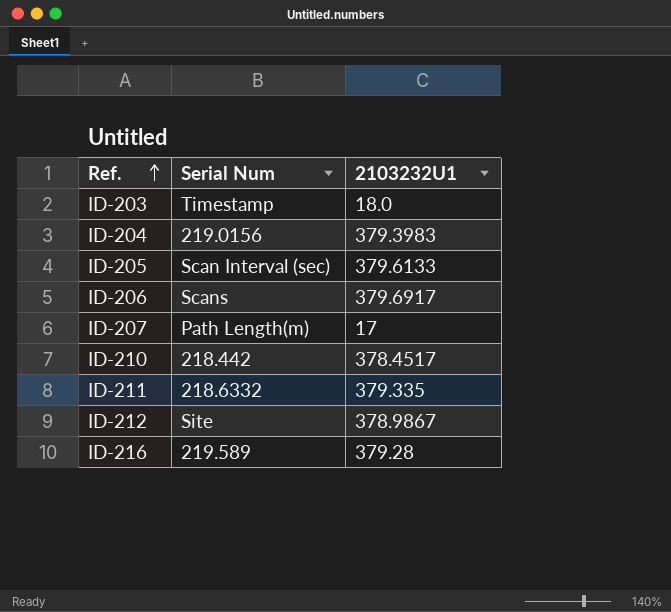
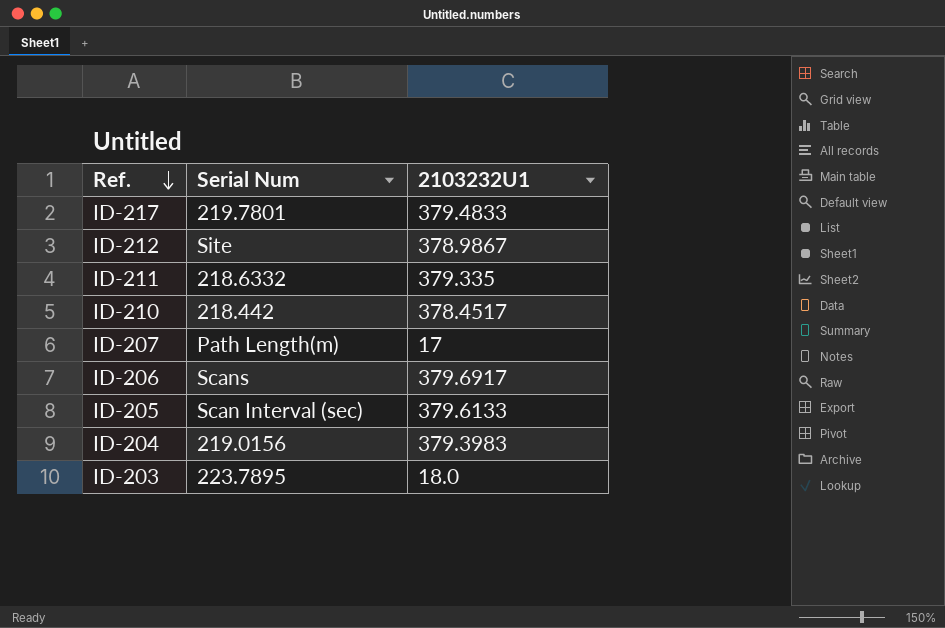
row order: Ref. ascending -> Ref. descending
row ID-216: 219.589 | 379.28 -> none
row ID-217: none -> 219.7801 | 379.4833
ID-203 | Serial Num: Timestamp -> 223.7895

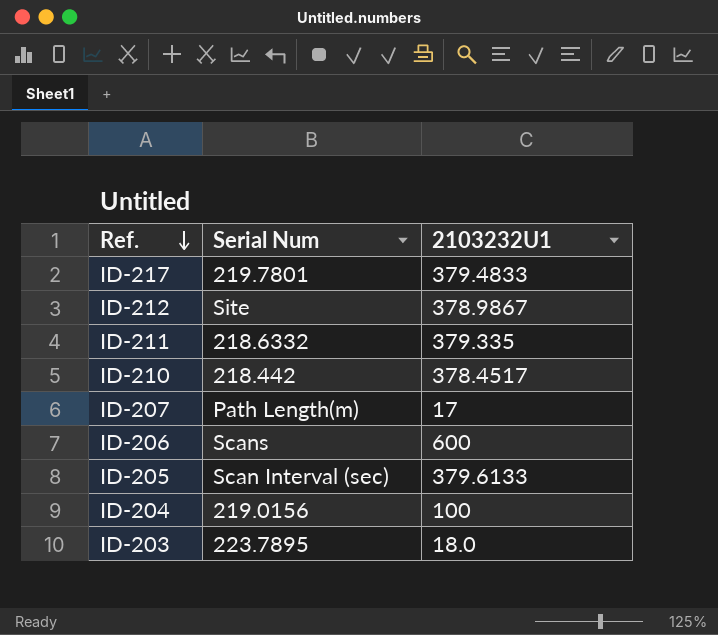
ID-206 | 2103232U1: 379.6917 -> 600
ID-204 | 2103232U1: 379.3983 -> 100

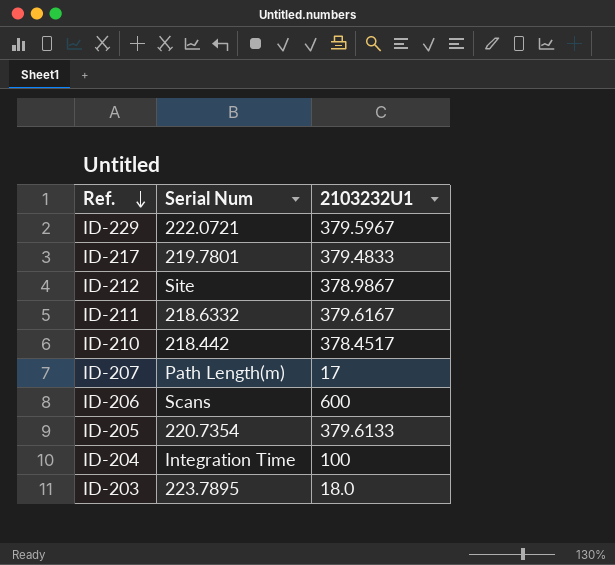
row ID-229: none -> 222.0721 | 379.5967
ID-211 | 2103232U1: 379.335 -> 379.6167
ID-205 | Serial Num: Scan Interval (sec) -> 220.7354
ID-204 | Serial Num: 219.0156 -> Integration Time

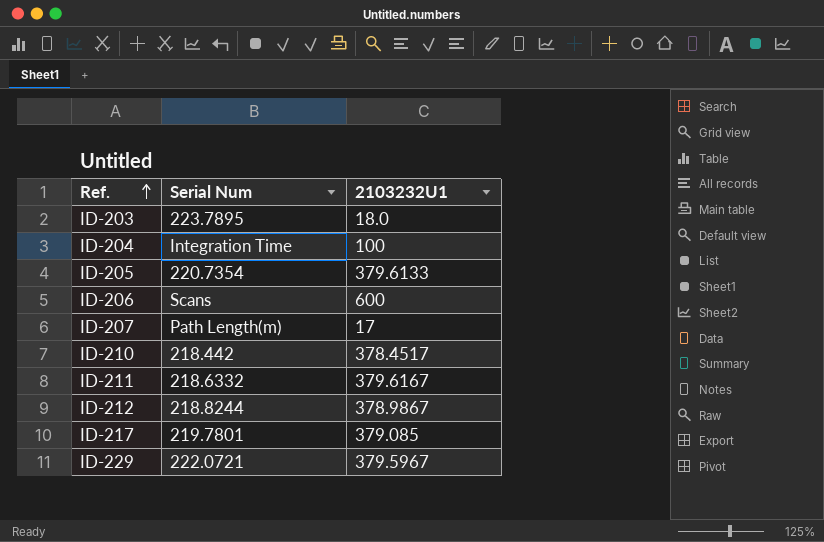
row order: Ref. descending -> Ref. ascending
ID-212 | Serial Num: Site -> 218.8244
ID-217 | 2103232U1: 379.4833 -> 379.085

